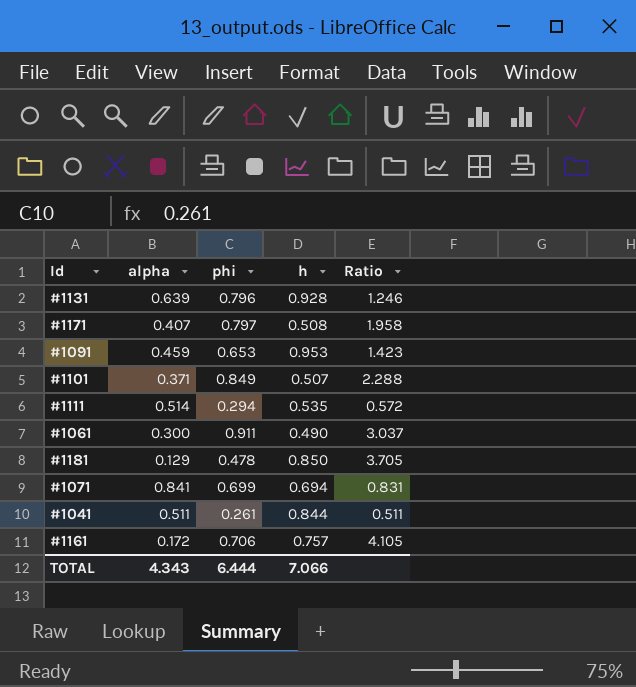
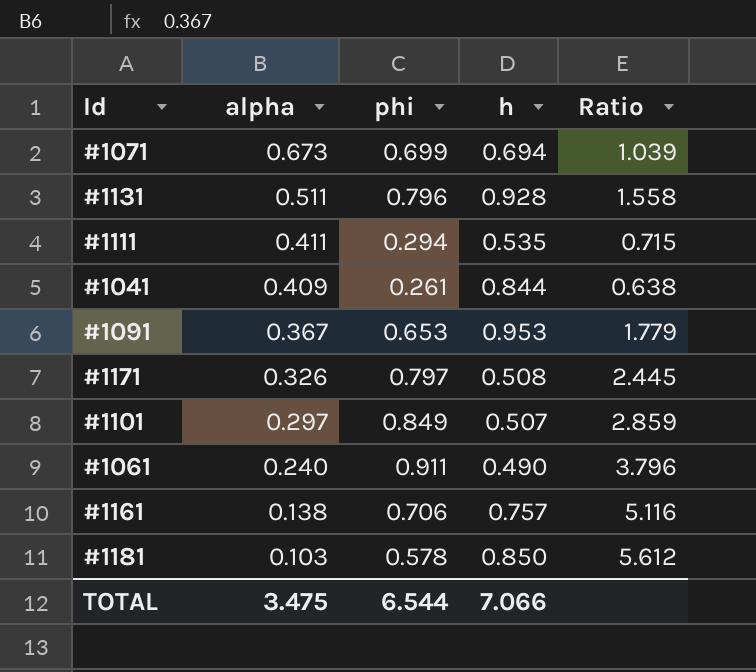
row order: none -> alpha descending
#1071 | alpha: 0.841 -> 0.673
#1071 | Ratio: 0.831 -> 1.039
#1131 | alpha: 0.639 -> 0.511
#1131 | Ratio: 1.246 -> 1.558
#1111 | alpha: 0.514 -> 0.411
#1111 | Ratio: 0.572 -> 0.715
#1041 | alpha: 0.511 -> 0.409
#1041 | Ratio: 0.511 -> 0.638
#1091 | alpha: 0.459 -> 0.367
#1091 | Ratio: 1.423 -> 1.779
#1171 | alpha: 0.407 -> 0.326
#1171 | Ratio: 1.958 -> 2.445
#1101 | alpha: 0.371 -> 0.297
#1101 | Ratio: 2.288 -> 2.859
#1061 | alpha: 0.300 -> 0.240
#1061 | Ratio: 3.037 -> 3.796
#1161 | alpha: 0.172 -> 0.138
#1161 | Ratio: 4.105 -> 5.116
#1181 | alpha: 0.129 -> 0.103
#1181 | phi: 0.478 -> 0.578
#1181 | Ratio: 3.705 -> 5.612
TOTAL | alpha: 4.343 -> 3.475
TOTAL | phi: 6.444 -> 6.544

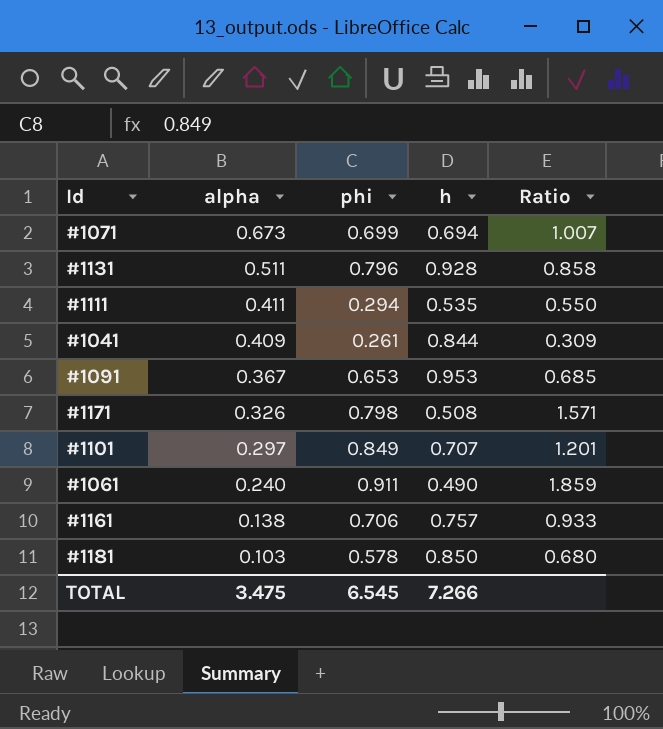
column Ratio | formula: [phi] / [alpha] -> [phi] / [h]
#1171 | phi: 0.797 -> 0.798
#1101 | h: 0.507 -> 0.707
TOTAL | phi: 6.544 -> 6.545
TOTAL | h: 7.066 -> 7.266

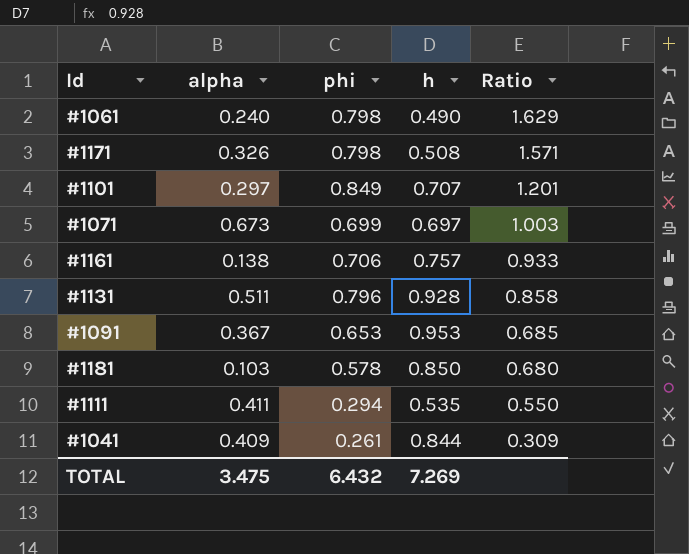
row order: alpha descending -> Ratio descending
#1061 | phi: 0.911 -> 0.798
#1061 | Ratio: 1.859 -> 1.629
#1071 | h: 0.694 -> 0.697
#1071 | Ratio: 1.007 -> 1.003
TOTAL | phi: 6.545 -> 6.432
TOTAL | h: 7.266 -> 7.269

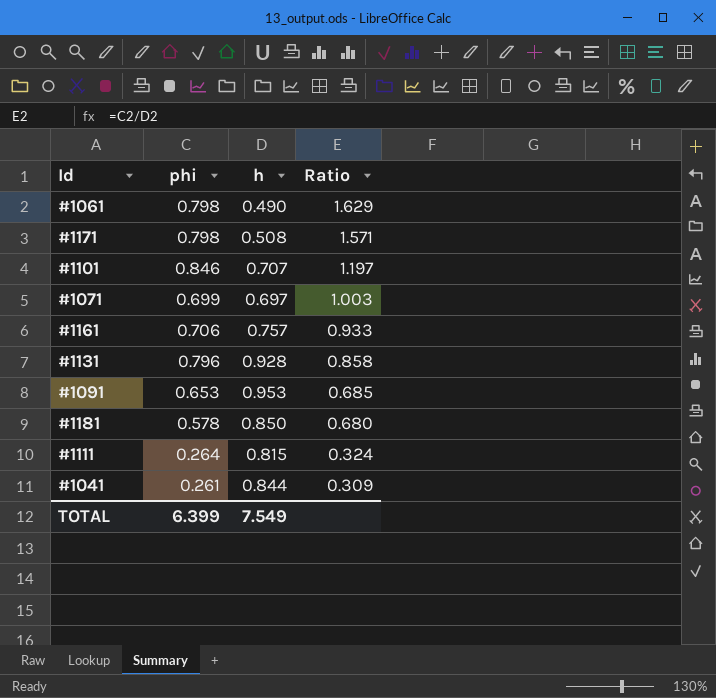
column alpha | position: 2 -> none
#1101 | phi: 0.849 -> 0.846
#1101 | Ratio: 1.201 -> 1.197
#1111 | phi: 0.294 -> 0.264
#1111 | h: 0.535 -> 0.815
#1111 | Ratio: 0.550 -> 0.324
TOTAL | phi: 6.432 -> 6.399
TOTAL | h: 7.269 -> 7.549

